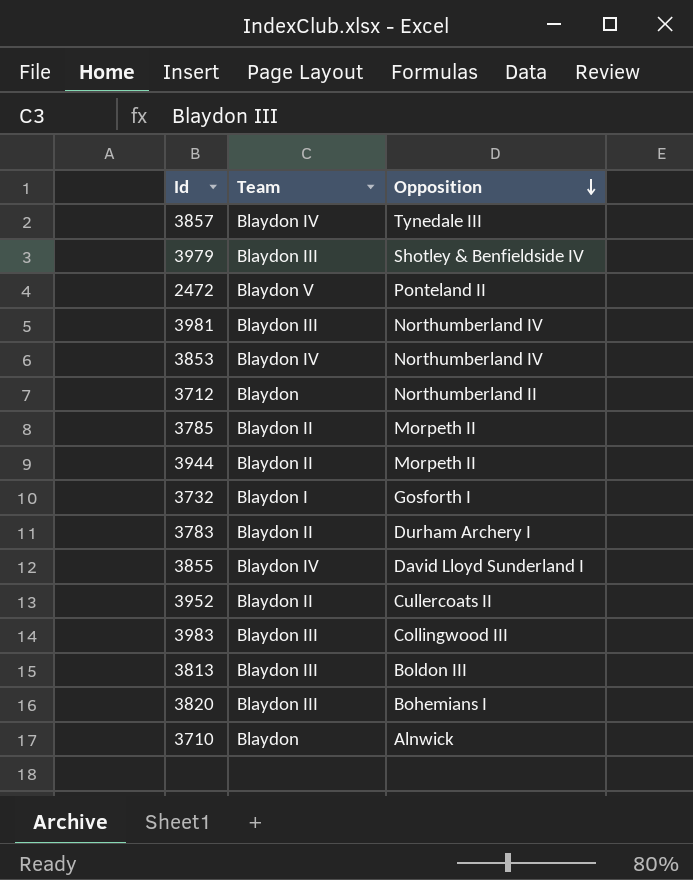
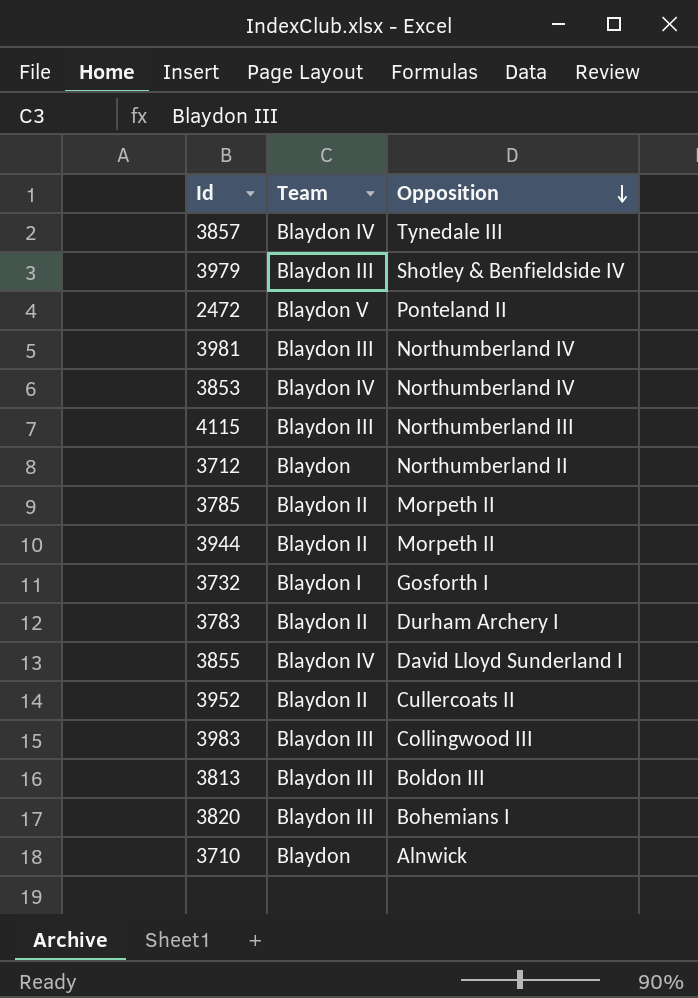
row 4115: none -> Blaydon III | Northumberland III

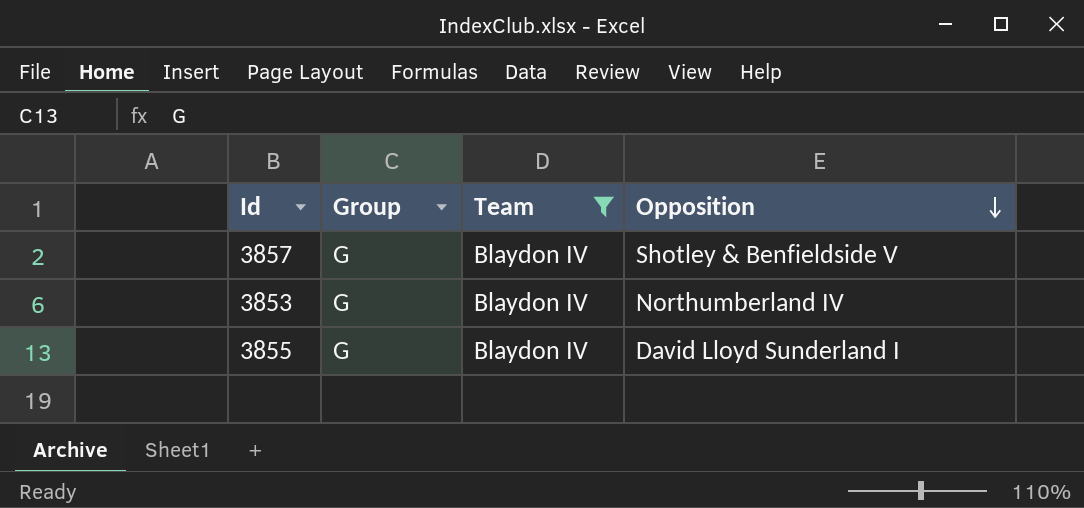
filter: none -> Team = Blaydon IV
column Group | position: none -> 2
3857 | Opposition: Tynedale III -> Shotley & Benfieldside V

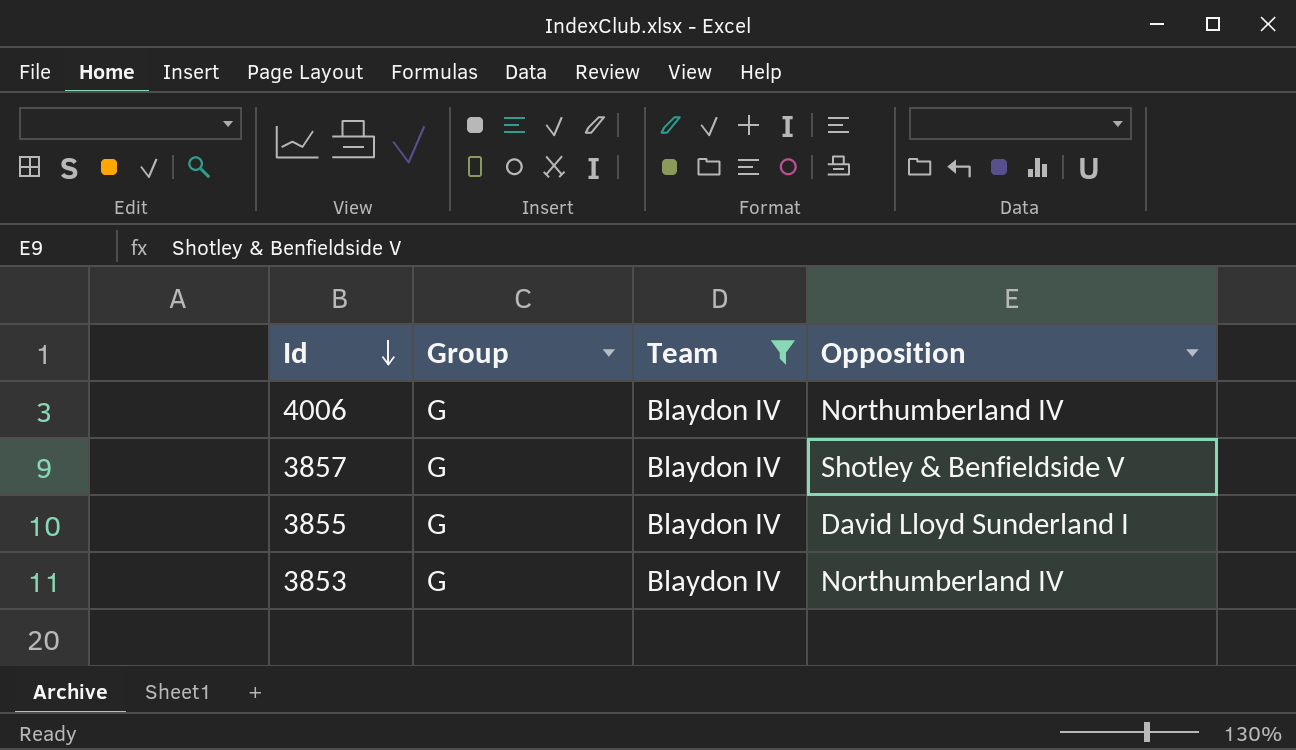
row order: Opposition descending -> Id descending
row 4006: none -> G | Blaydon IV | Northumberland IV

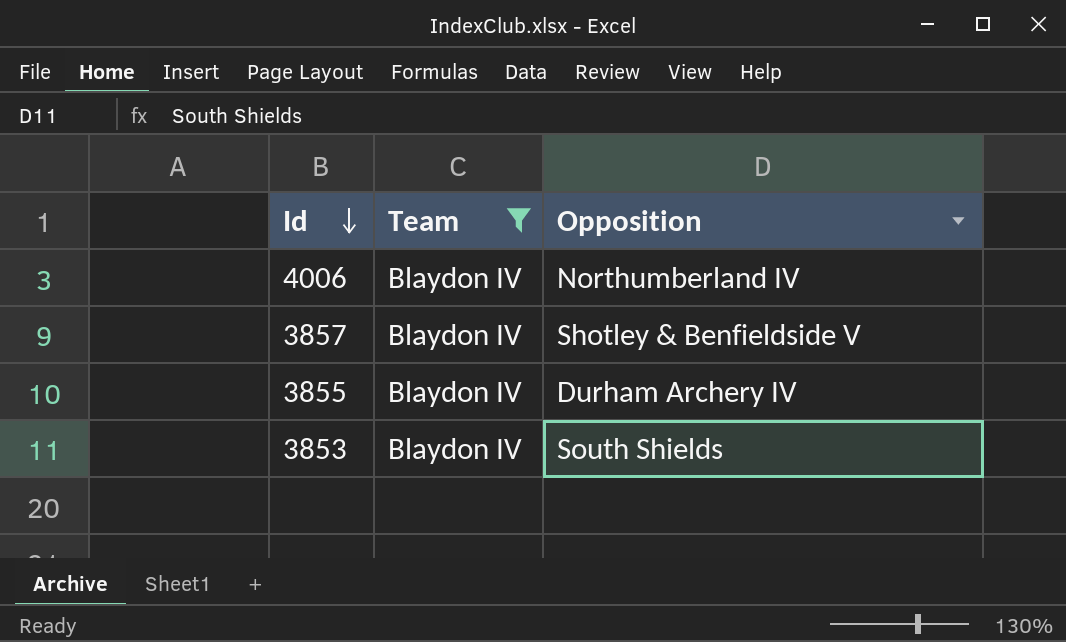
column Group | position: 2 -> none
3855 | Opposition: David Lloyd Sunderland I -> Durham Archery IV
3853 | Opposition: Northumberland IV -> South Shields

